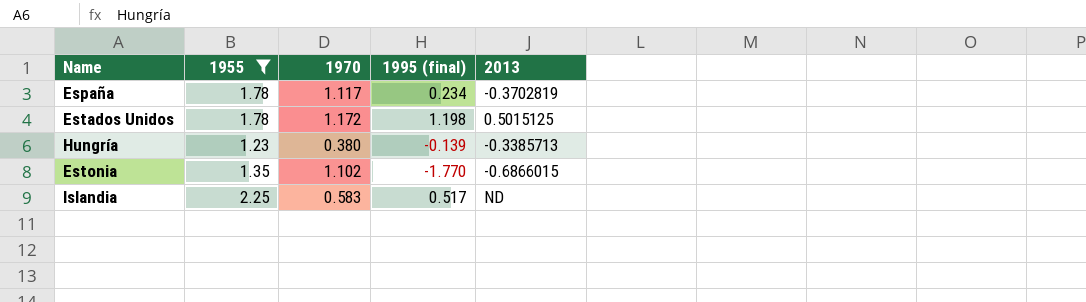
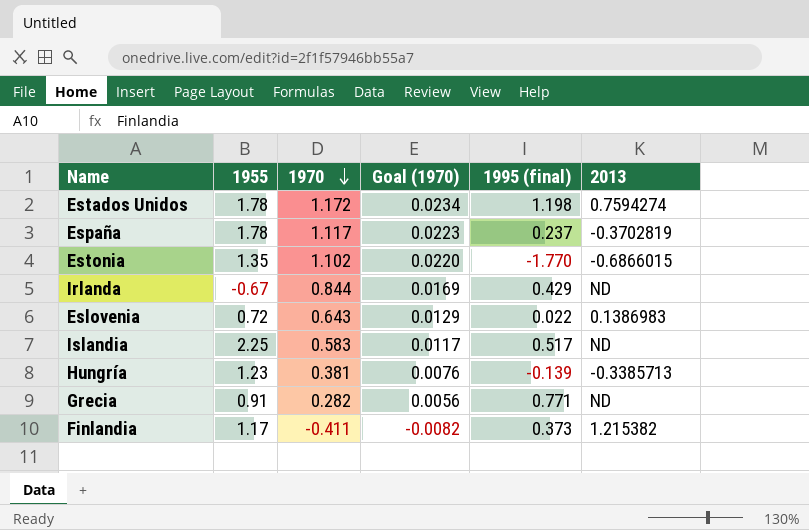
filter: 1955 >= 1.23 -> none
row order: none -> 1970 descending
column Goal (1970) | formula: none -> [1970] * 0.02
Estados Unidos | 2013: 0.5015125 -> 0.7594274
España | 1995 (final): 0.234 -> 0.237
Hungría | 1970: 0.380 -> 0.381

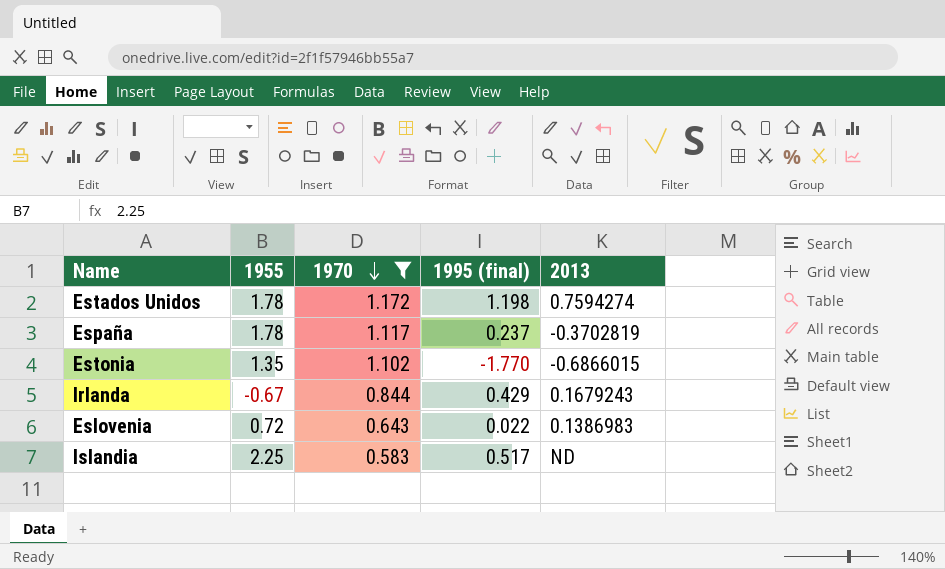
filter: none -> 1970 >= 0.583
column Goal (1970) | formula: [1970] * 0.02 -> none
Irlanda | 2013: ND -> 0.1679243

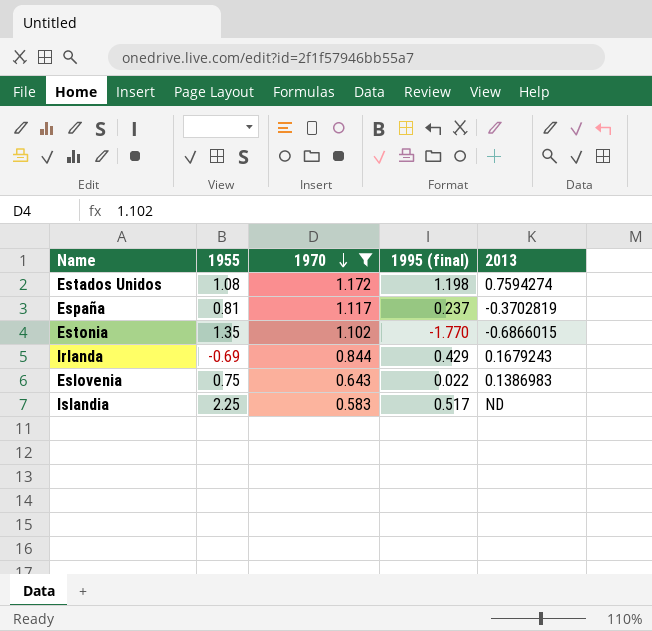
Estados Unidos | 1955: 1.78 -> 1.08
España | 1955: 1.78 -> 0.81
Irlanda | 1955: -0.67 -> -0.69
Eslovenia | 1955: 0.72 -> 0.75

